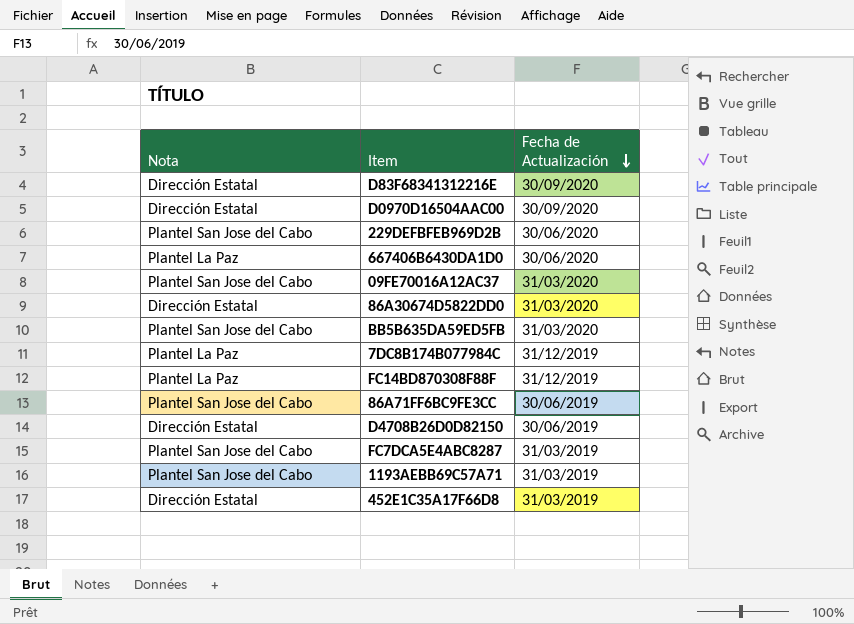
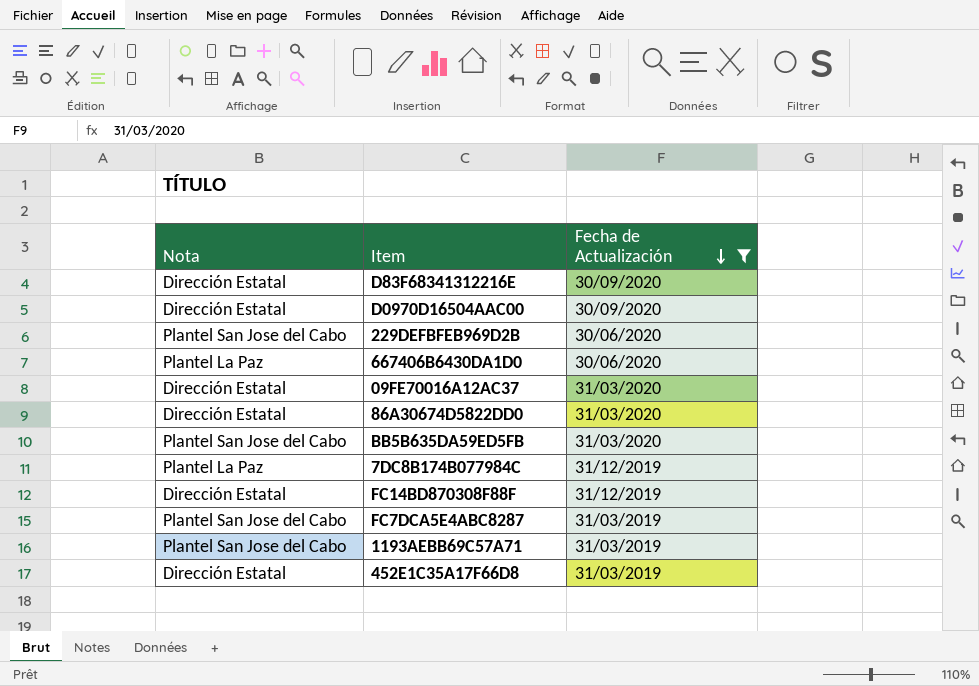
filter: none -> Fecha de Actualización != 30/06/2019
09FE70016A12AC37 | Nota: Plantel San Jose del Cabo -> Dirección Estatal
FC14BD870308F88F | Nota: Plantel La Paz -> Dirección Estatal

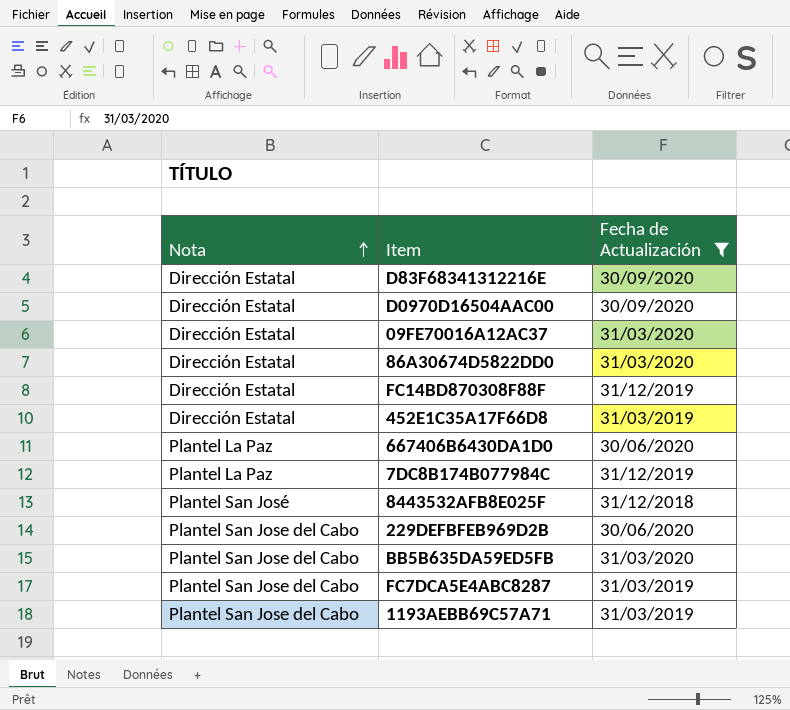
row order: Fecha de Actualización descending -> Nota ascending
row 8443532AFB8E025F: none -> Plantel San José | 31/12/2018

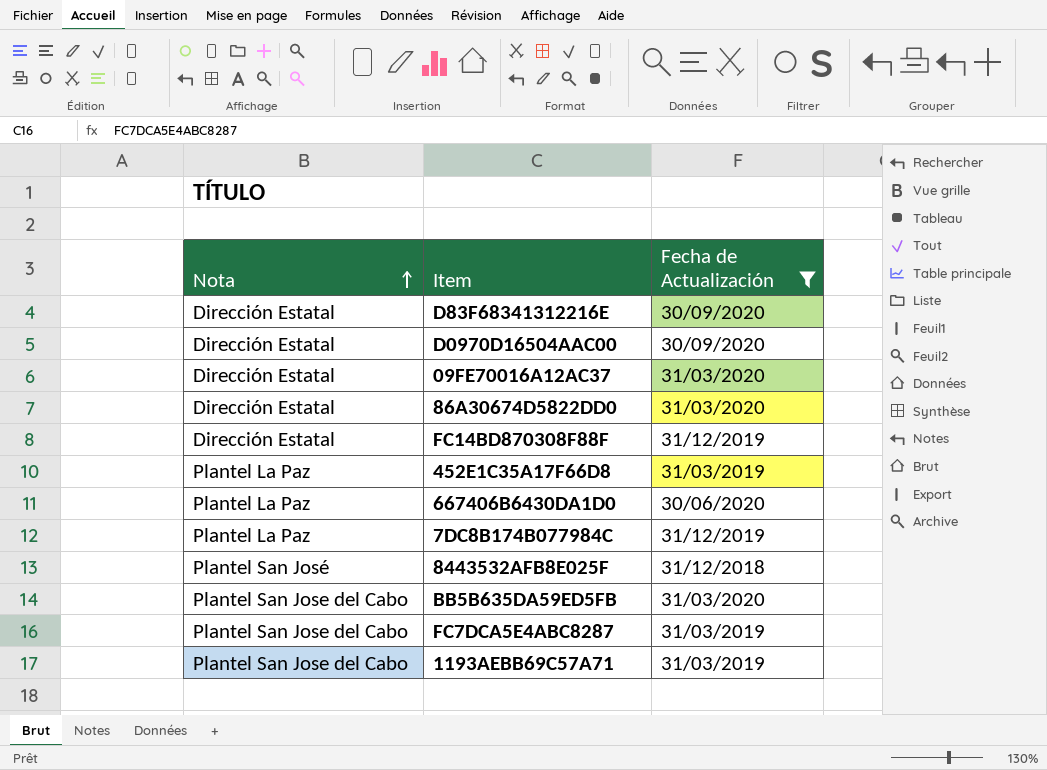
row 229DEFBFEB969D2B: Plantel San Jose del Cabo | 30/06/2020 -> none
452E1C35A17F66D8 | Nota: Dirección Estatal -> Plantel La Paz

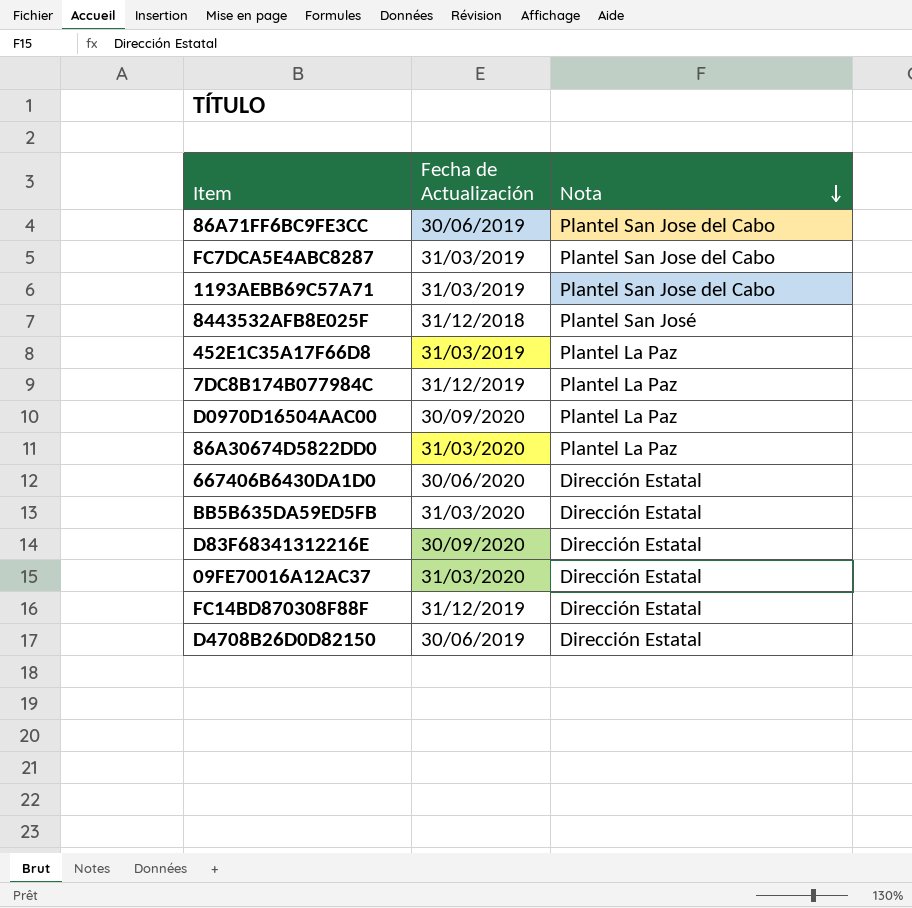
filter: Fecha de Actualización != 30/06/2019 -> none
row order: Nota ascending -> Nota descending
column Nota | position: 1 -> 3
D0970D16504AAC00 | Nota: Dirección Estatal -> Plantel La Paz
86A30674D5822DD0 | Nota: Dirección Estatal -> Plantel La Paz
667406B6430DA1D0 | Nota: Plantel La Paz -> Dirección Estatal
BB5B635DA59ED5FB | Nota: Plantel San Jose del Cabo -> Dirección Estatal

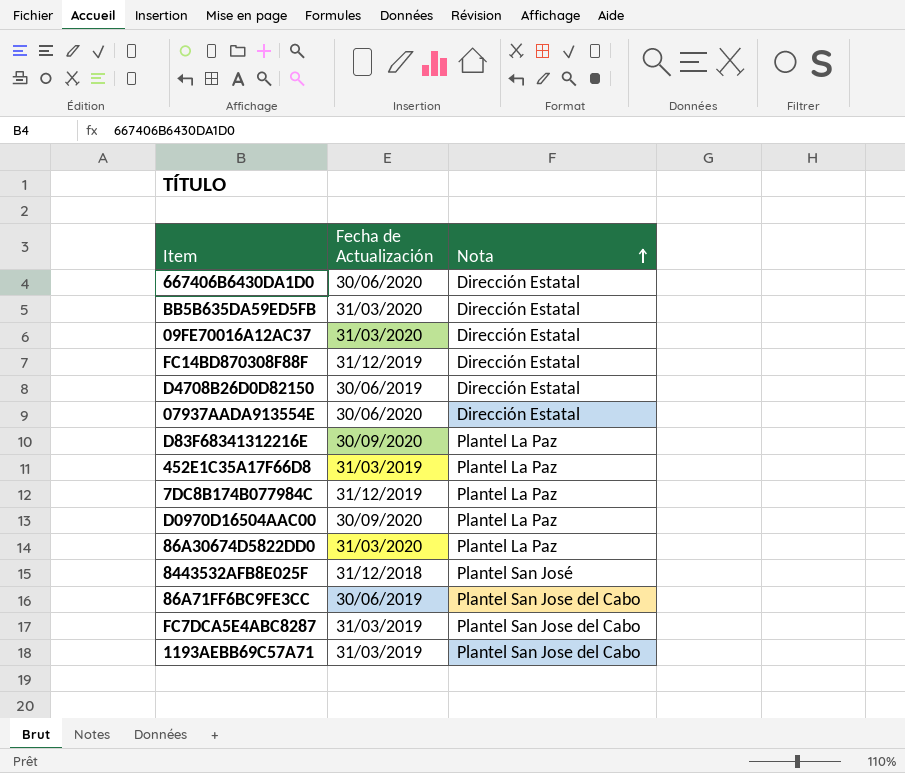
row order: Nota descending -> Nota ascending
row 07937AADA913554E: none -> 30/06/2020 | Dirección Estatal
D83F68341312216E | Nota: Dirección Estatal -> Plantel La Paz

